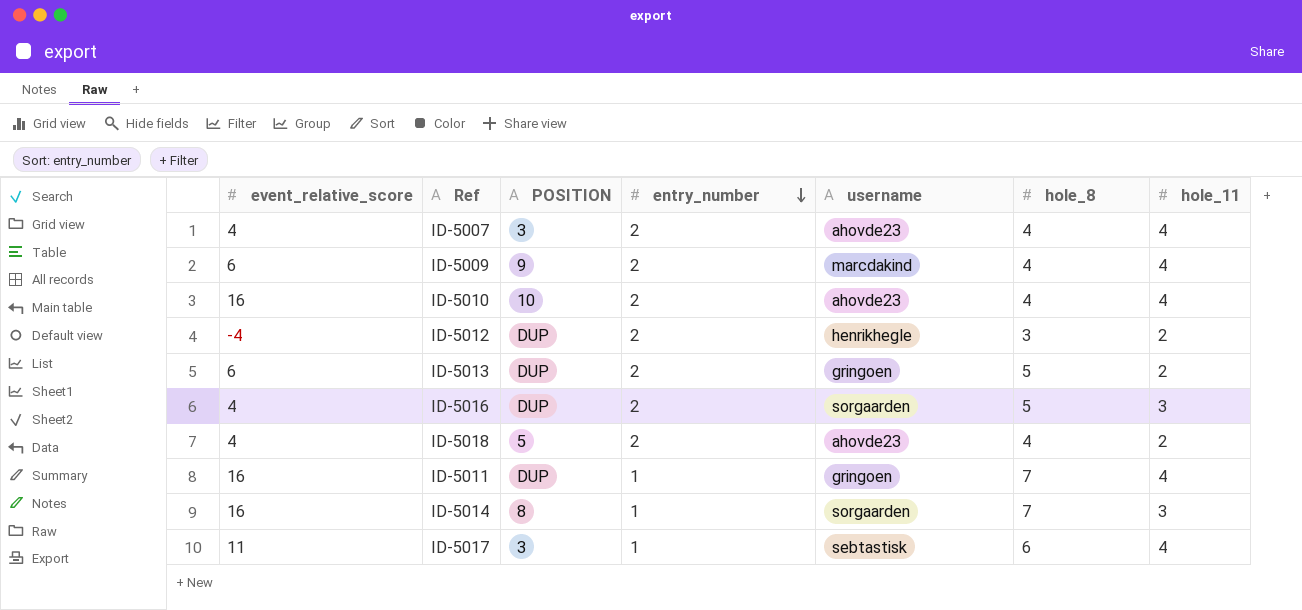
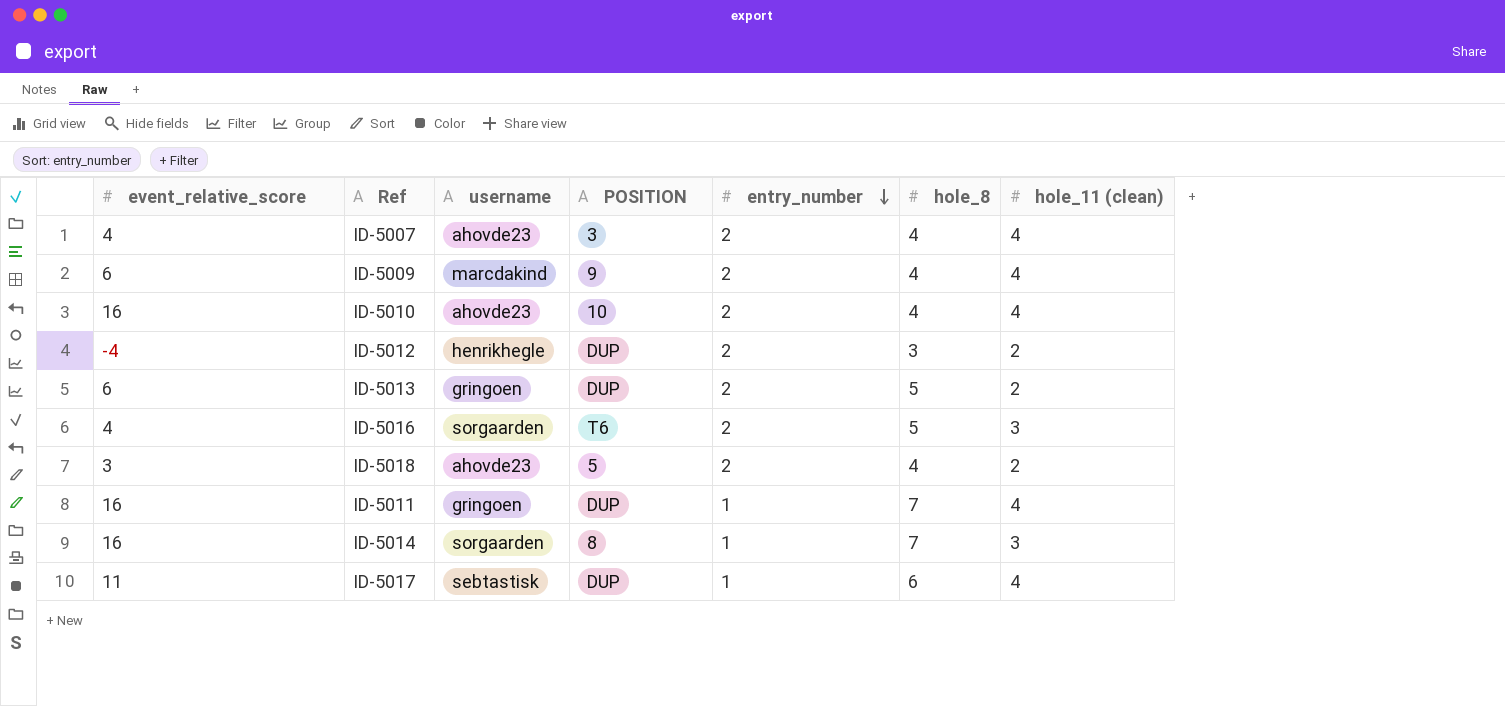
column username | position: 5 -> 3
column name: hole_11 -> hole_11 (clean)
ID-5016 | POSITION: DUP -> T6
ID-5018 | event_relative_score: 4 -> 3
ID-5017 | POSITION: 3 -> DUP

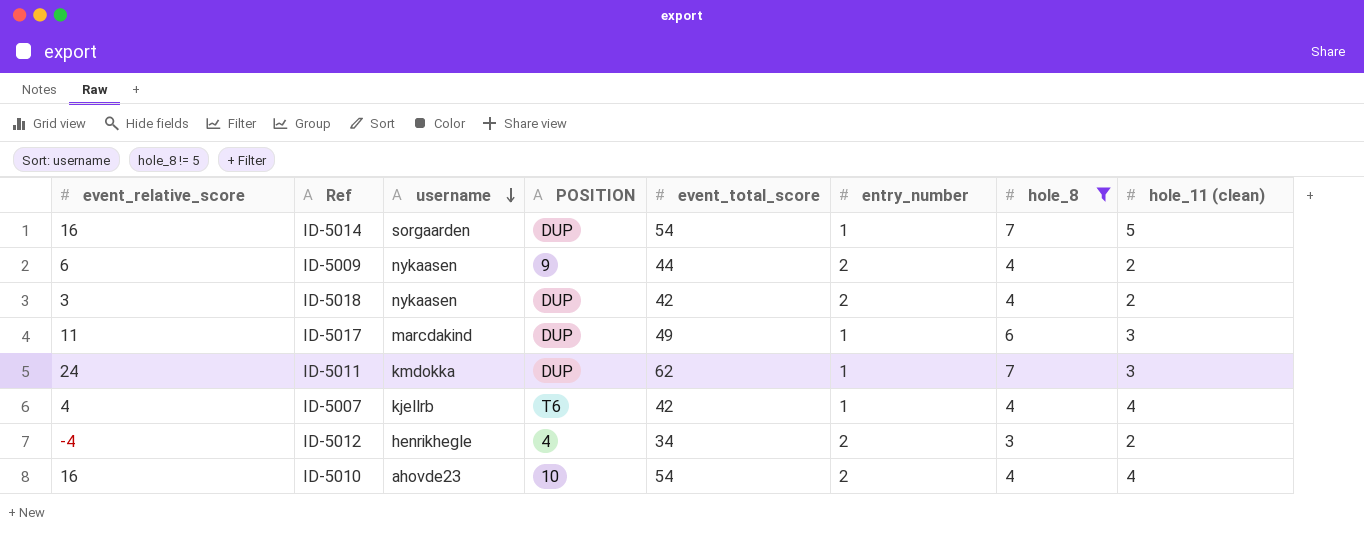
filter: none -> hole_8 != 5
row order: entry_number descending -> username descending
column event_total_score | position: none -> 5
ID-5014 | POSITION: 8 -> DUP
ID-5014 | hole_11 (clean): 3 -> 5
ID-5009 | username: marcdakind -> nykaasen
ID-5009 | hole_11 (clean): 4 -> 2
ID-5018 | username: ahovde23 -> nykaasen
ID-5018 | POSITION: 5 -> DUP
ID-5017 | username: sebtastisk -> marcdakind
ID-5017 | hole_11 (clean): 4 -> 3
ID-5011 | event_relative_score: 16 -> 24
ID-5011 | username: gringoen -> kmdokka
ID-5011 | hole_11 (clean): 4 -> 3
ID-5007 | username: ahovde23 -> kjellrb
ID-5007 | POSITION: 3 -> T6
ID-5007 | entry_number: 2 -> 1
ID-5012 | POSITION: DUP -> 4

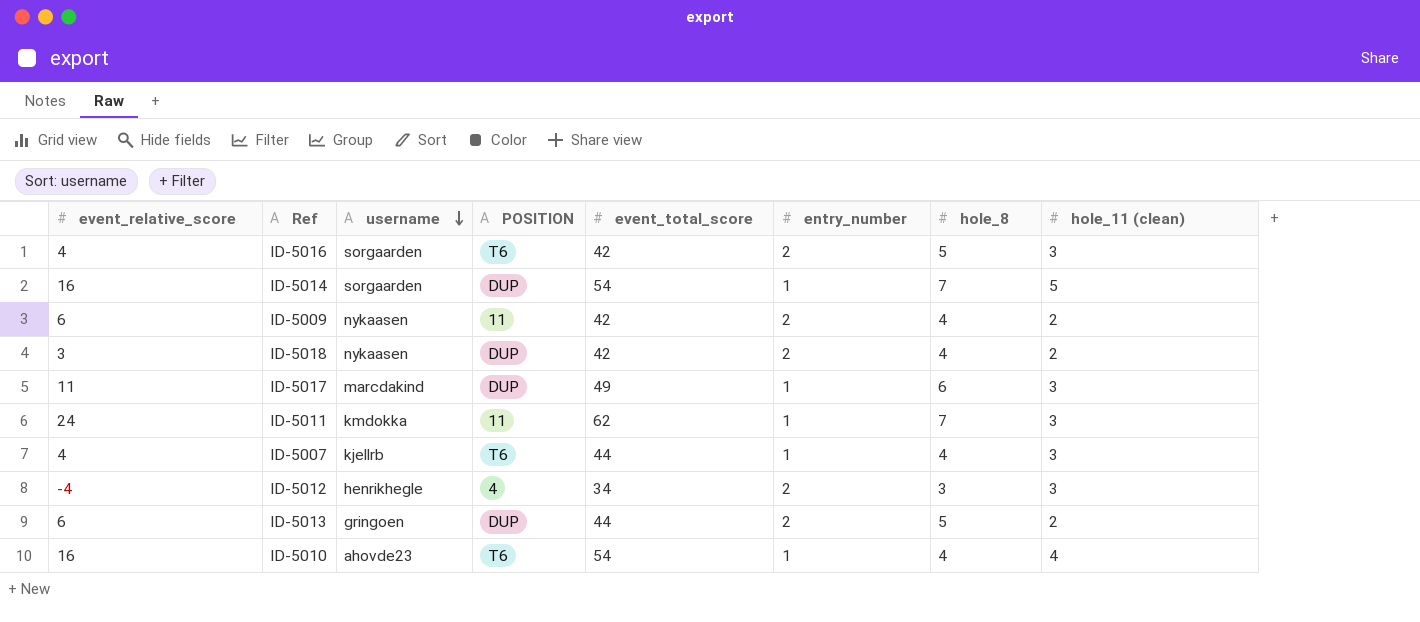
filter: hole_8 != 5 -> none
ID-5009 | POSITION: 9 -> 11
ID-5009 | event_total_score: 44 -> 42
ID-5011 | POSITION: DUP -> 11
ID-5007 | event_total_score: 42 -> 44
ID-5007 | hole_11 (clean): 4 -> 3
ID-5012 | hole_11 (clean): 2 -> 3
ID-5010 | POSITION: 10 -> T6
ID-5010 | entry_number: 2 -> 1

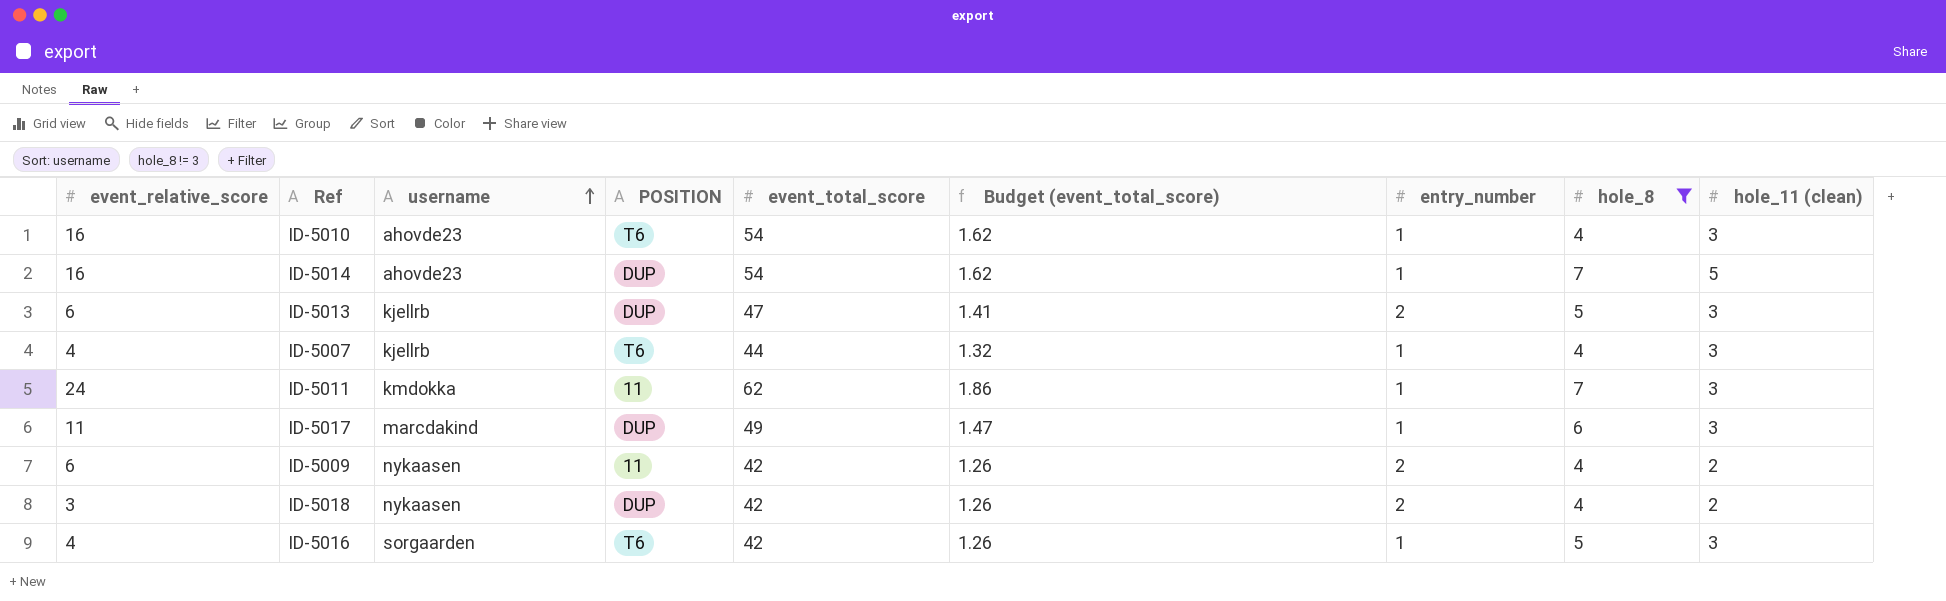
filter: none -> hole_8 != 3
row order: username descending -> username ascending
column Budget (event_total_score) | formula: none -> [event_total_score] * 0.03
ID-5010 | hole_11 (clean): 4 -> 3
ID-5014 | username: sorgaarden -> ahovde23
ID-5013 | username: gringoen -> kjellrb
ID-5013 | event_total_score: 44 -> 47
ID-5013 | hole_11 (clean): 2 -> 3
ID-5016 | entry_number: 2 -> 1

